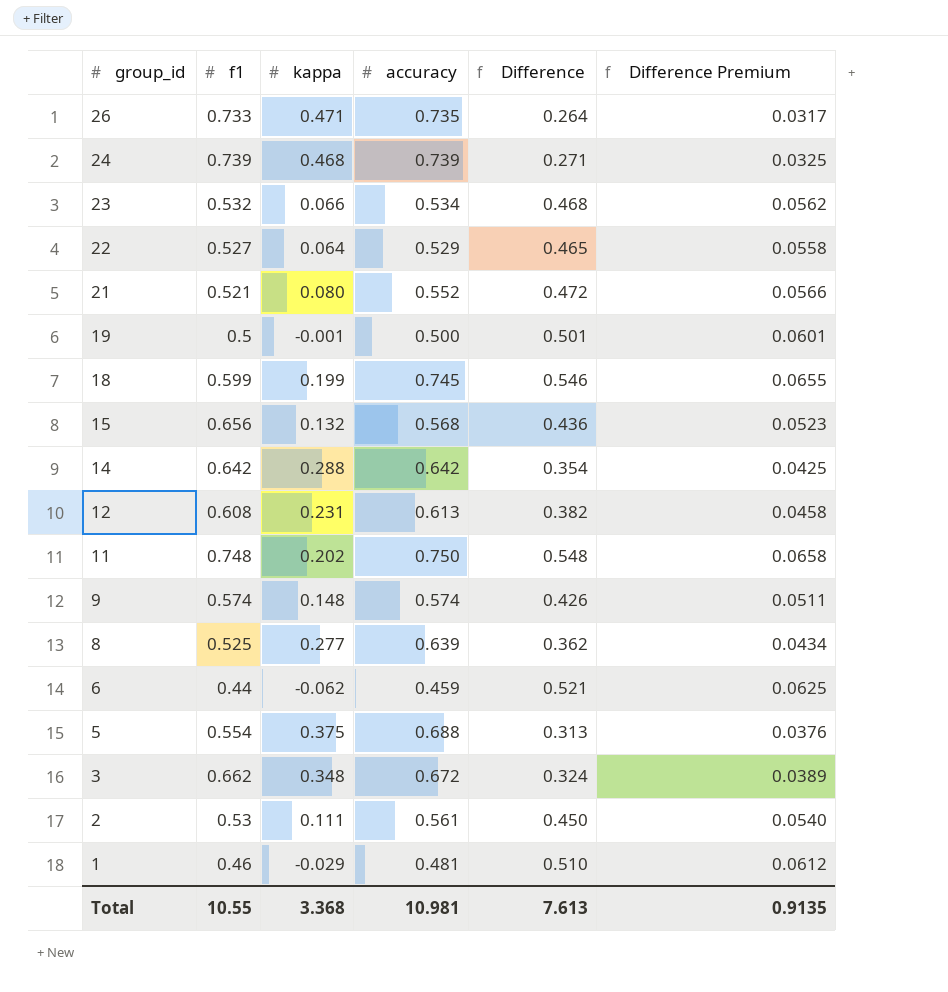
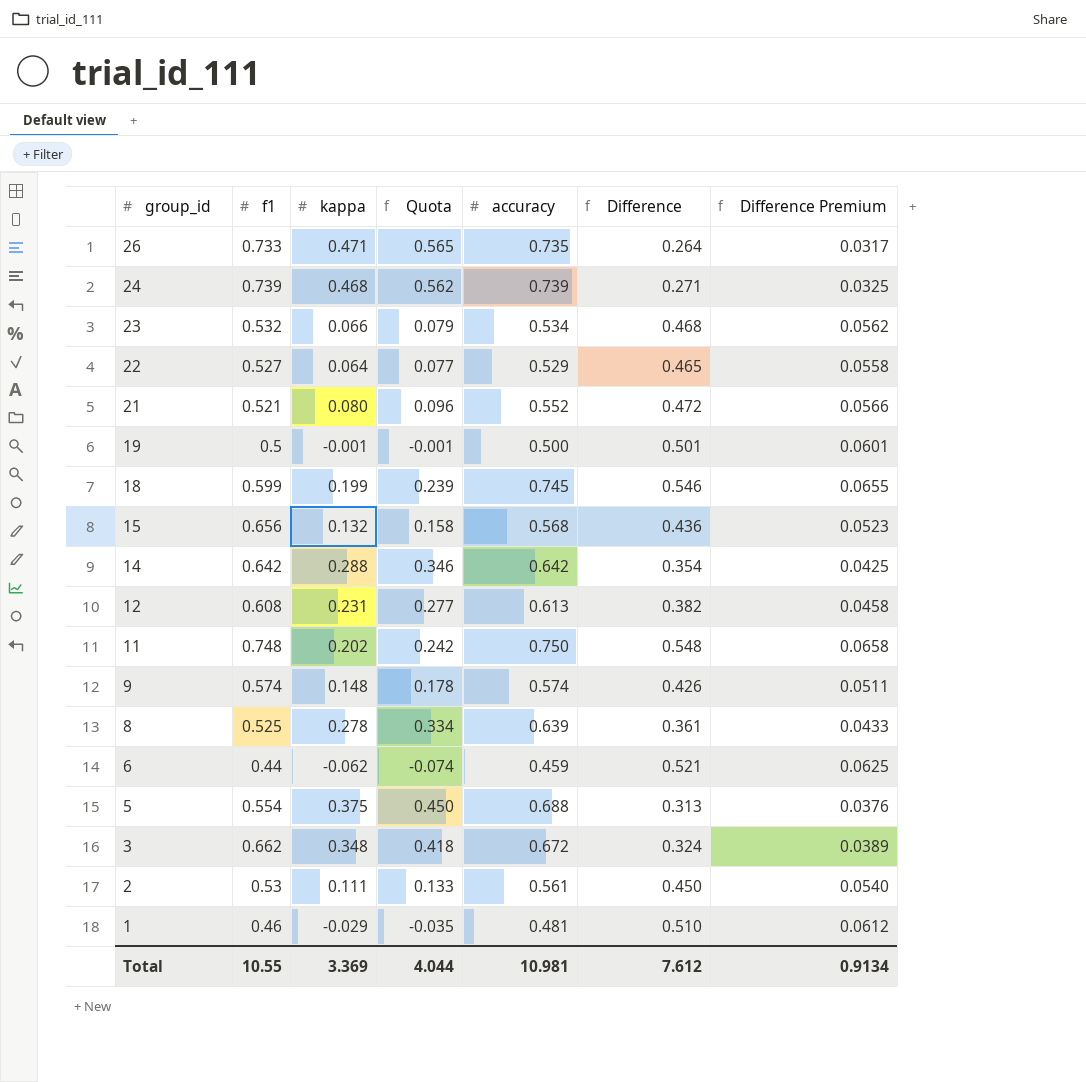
column Quota | formula: none -> [kappa] * 1.2
8 | kappa: 0.277 -> 0.278
8 | Difference: 0.362 -> 0.361
8 | Difference Premium: 0.0434 -> 0.0433
Total | kappa: 3.368 -> 3.369
Total | Difference: 7.613 -> 7.612
Total | Difference Premium: 0.9135 -> 0.9134

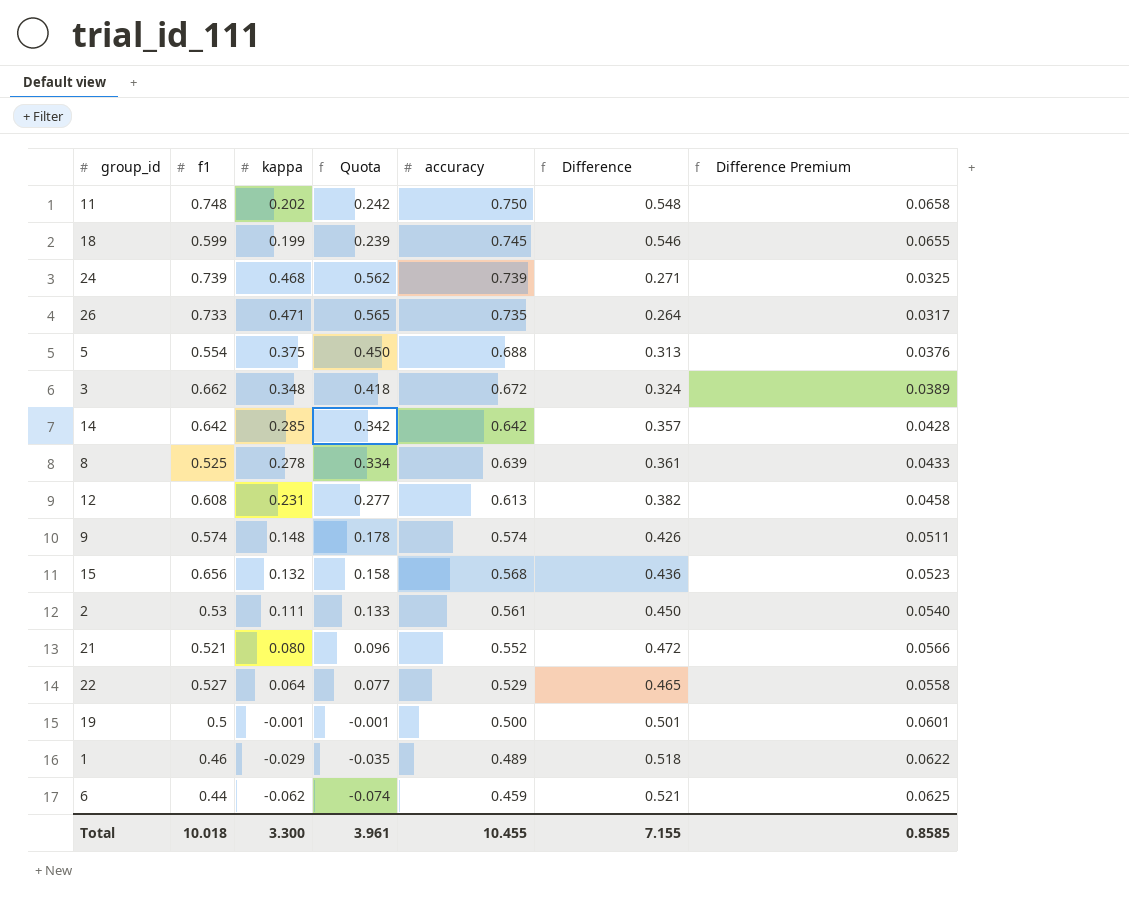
row order: group_id descending -> accuracy descending
row 23: 0.532 | 0.066 | 0.079 | 0.534 | 0.468 | 0.0562 -> none
14 | kappa: 0.288 -> 0.285
14 | Quota: 0.346 -> 0.342
14 | Difference: 0.354 -> 0.357
14 | Difference Premium: 0.0425 -> 0.0428
1 | accuracy: 0.481 -> 0.489
1 | Difference: 0.510 -> 0.518
1 | Difference Premium: 0.0612 -> 0.0622
Total | f1: 10.55 -> 10.018
Total | kappa: 3.369 -> 3.300
Total | Quota: 4.044 -> 3.961
Total | accuracy: 10.981 -> 10.455
Total | Difference: 7.612 -> 7.155
Total | Difference Premium: 0.9134 -> 0.8585

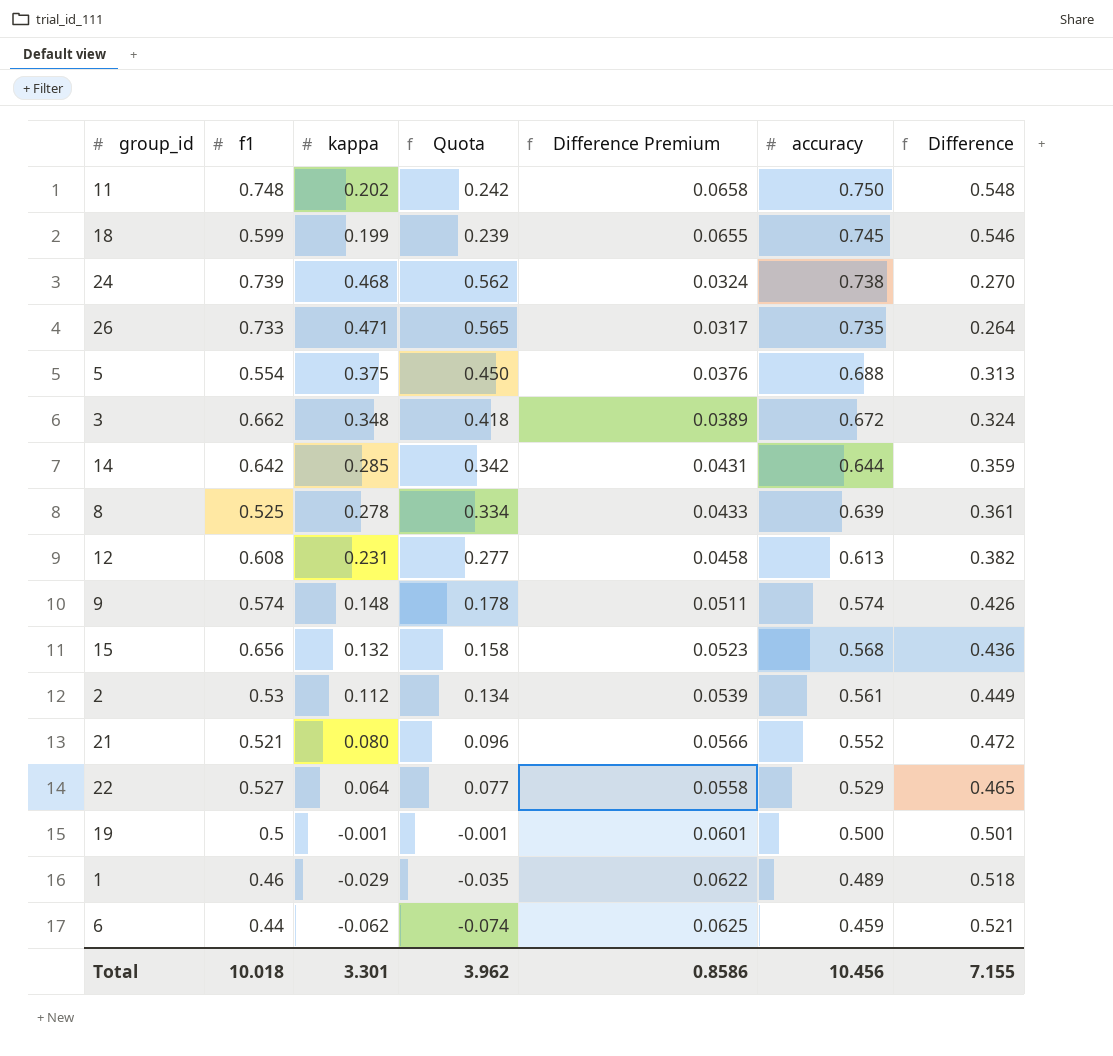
column Difference Premium | position: 7 -> 5
24 | Difference Premium: 0.0325 -> 0.0324
24 | accuracy: 0.739 -> 0.738
24 | Difference: 0.271 -> 0.270
14 | Difference Premium: 0.0428 -> 0.0431
14 | accuracy: 0.642 -> 0.644
14 | Difference: 0.357 -> 0.359
2 | kappa: 0.111 -> 0.112
2 | Quota: 0.133 -> 0.134
2 | Difference Premium: 0.0540 -> 0.0539
2 | Difference: 0.450 -> 0.449
Total | kappa: 3.300 -> 3.301
Total | Quota: 3.961 -> 3.962
Total | Difference Premium: 0.8585 -> 0.8586
Total | accuracy: 10.455 -> 10.456

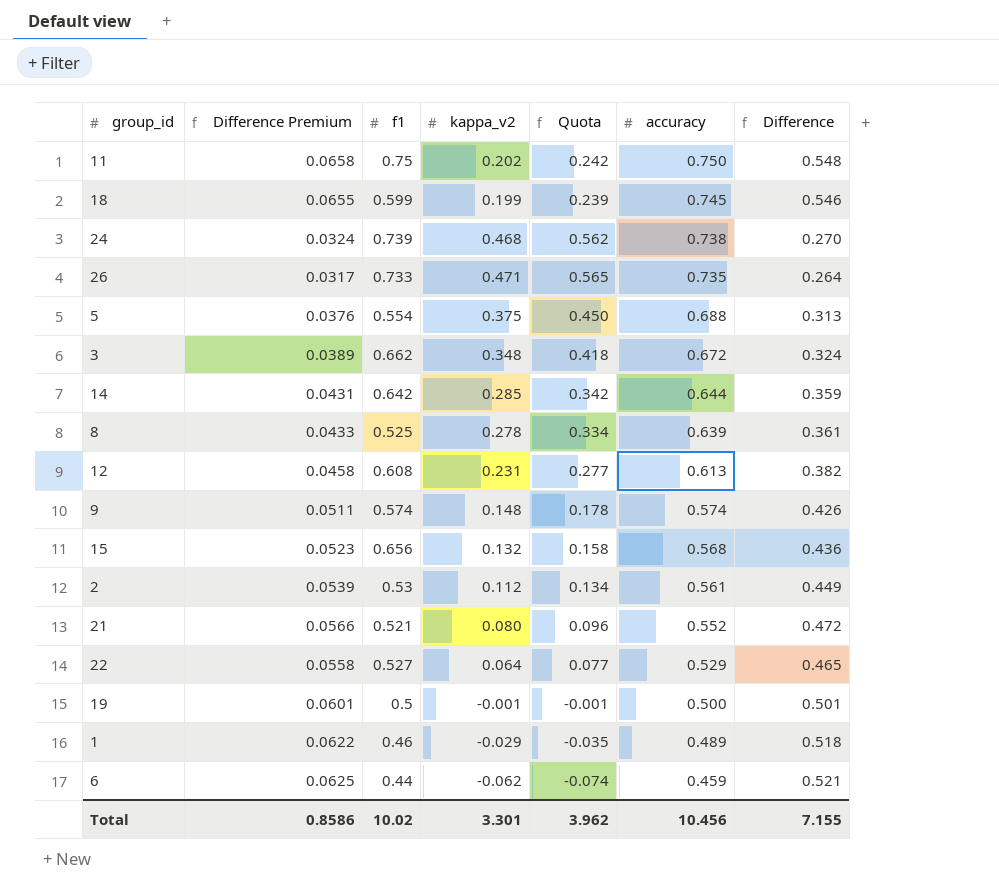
column Difference Premium | position: 5 -> 2
column name: kappa -> kappa_v2
11 | f1: 0.748 -> 0.75
Total | f1: 10.018 -> 10.02

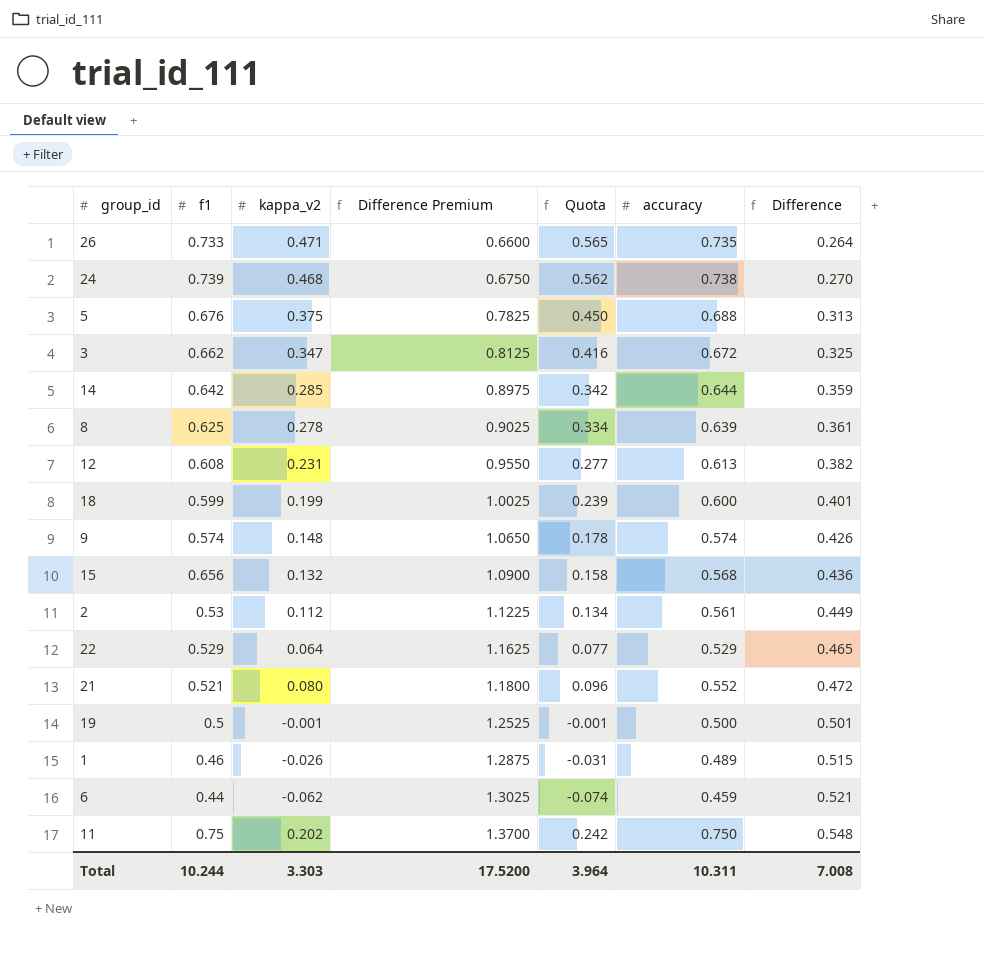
row order: accuracy descending -> Difference Premium ascending
column Difference Premium | formula: [Difference] * 0.12 -> [Difference] * 2.5
column Difference Premium | position: 2 -> 4
5 | f1: 0.554 -> 0.676
3 | kappa_v2: 0.348 -> 0.347
3 | Quota: 0.418 -> 0.416
3 | Difference: 0.324 -> 0.325
8 | f1: 0.525 -> 0.625
18 | accuracy: 0.745 -> 0.600
18 | Difference: 0.546 -> 0.401
22 | f1: 0.527 -> 0.529
1 | kappa_v2: -0.029 -> -0.026
1 | Quota: -0.035 -> -0.031
1 | Difference: 0.518 -> 0.515
Total | f1: 10.02 -> 10.244
Total | kappa_v2: 3.301 -> 3.303
Total | Difference Premium: 0.8586 -> 17.5200
Total | Quota: 3.962 -> 3.964
Total | accuracy: 10.456 -> 10.311
Total | Difference: 7.155 -> 7.008

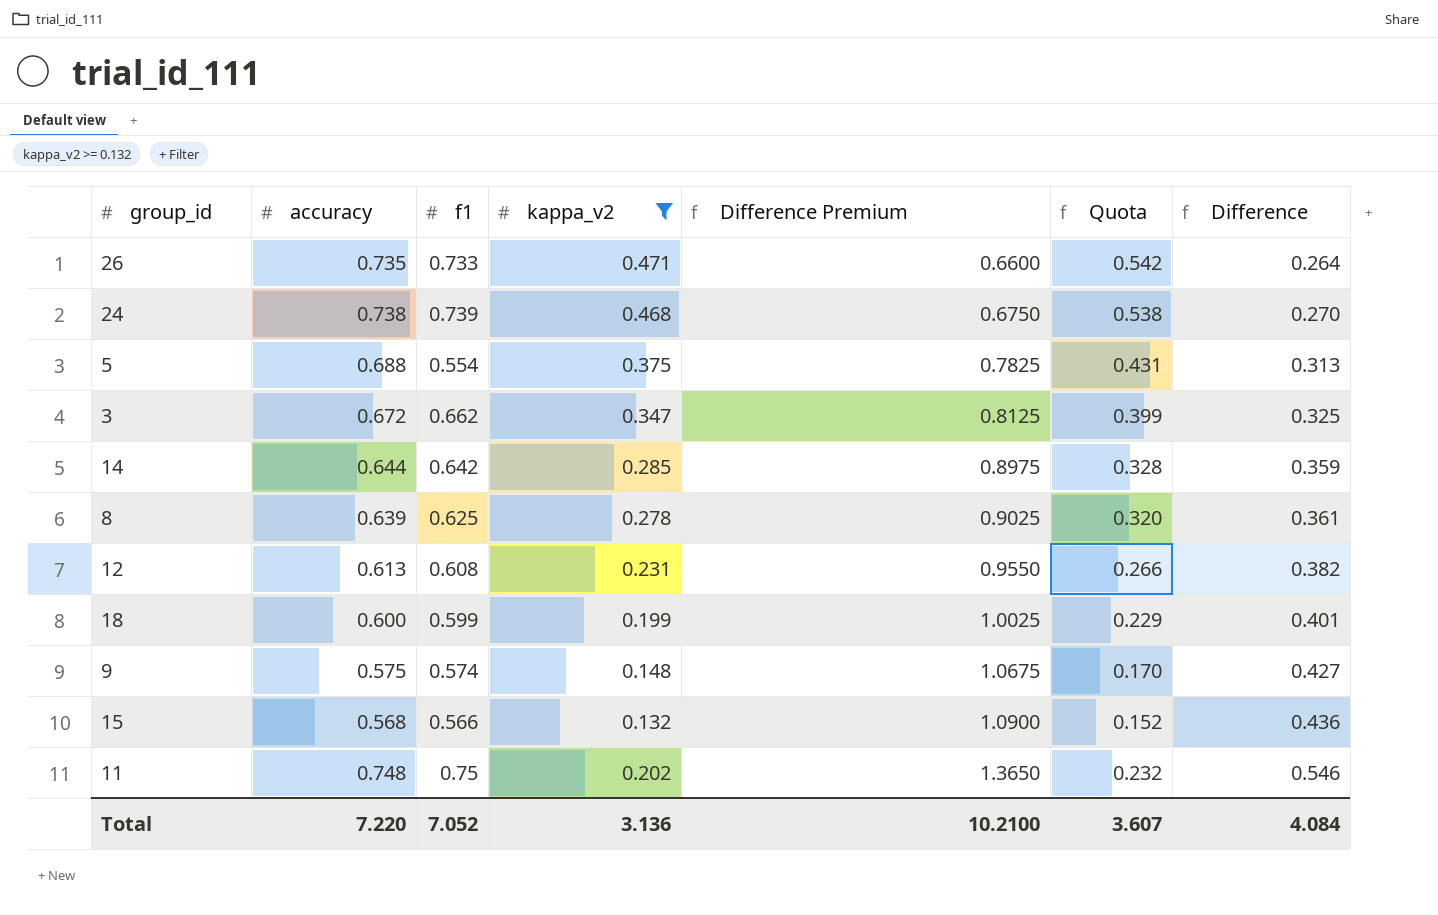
filter: none -> kappa_v2 >= 0.132
column accuracy | position: 6 -> 2
column Quota | formula: [kappa_v2] * 1.2 -> [kappa_v2] * 1.15
5 | f1: 0.676 -> 0.554
9 | accuracy: 0.574 -> 0.575
9 | Difference Premium: 1.0650 -> 1.0675
9 | Difference: 0.426 -> 0.427
15 | f1: 0.656 -> 0.566
11 | accuracy: 0.750 -> 0.748
11 | Difference Premium: 1.3700 -> 1.3650
11 | Difference: 0.548 -> 0.546
Total | accuracy: 10.311 -> 7.220
Total | f1: 10.244 -> 7.052
Total | kappa_v2: 3.303 -> 3.136
Total | Difference Premium: 17.5200 -> 10.2100
Total | Quota: 3.964 -> 3.607
Total | Difference: 7.008 -> 4.084

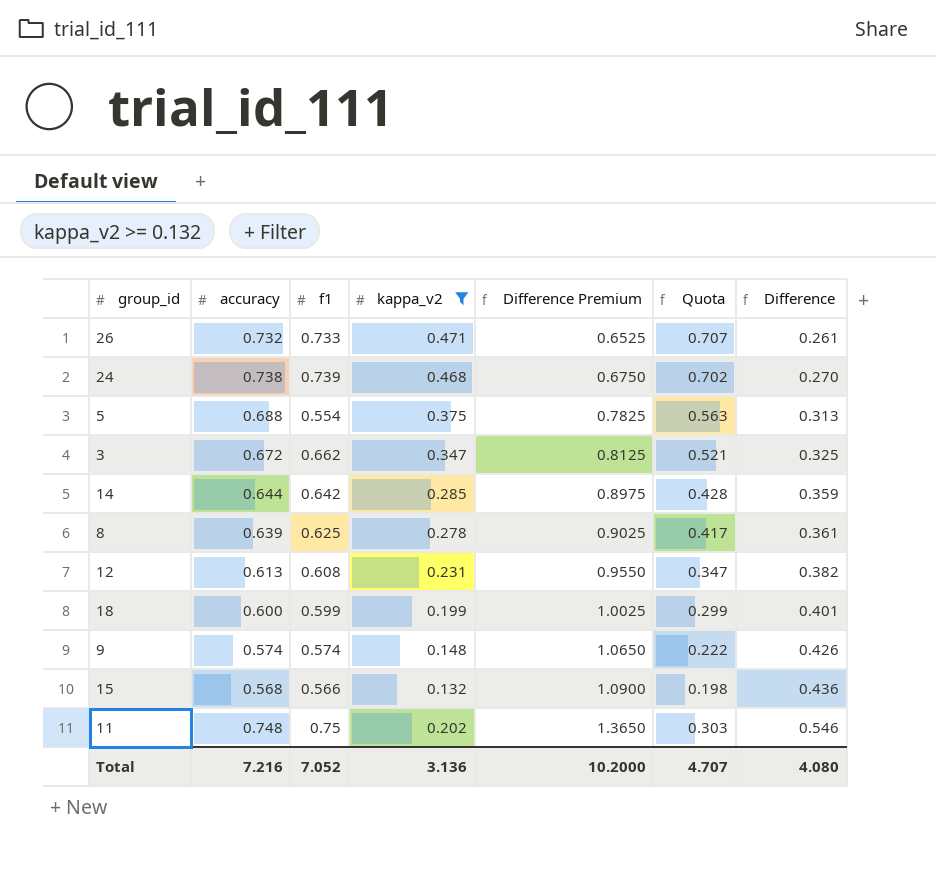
column Quota | formula: [kappa_v2] * 1.15 -> [kappa_v2] * 1.5
26 | accuracy: 0.735 -> 0.732
26 | Difference Premium: 0.6600 -> 0.6525
26 | Difference: 0.264 -> 0.261
9 | accuracy: 0.575 -> 0.574
9 | Difference Premium: 1.0675 -> 1.0650
9 | Difference: 0.427 -> 0.426
Total | accuracy: 7.220 -> 7.216
Total | Difference Premium: 10.2100 -> 10.2000
Total | Quota: 3.607 -> 4.707
Total | Difference: 4.084 -> 4.080

